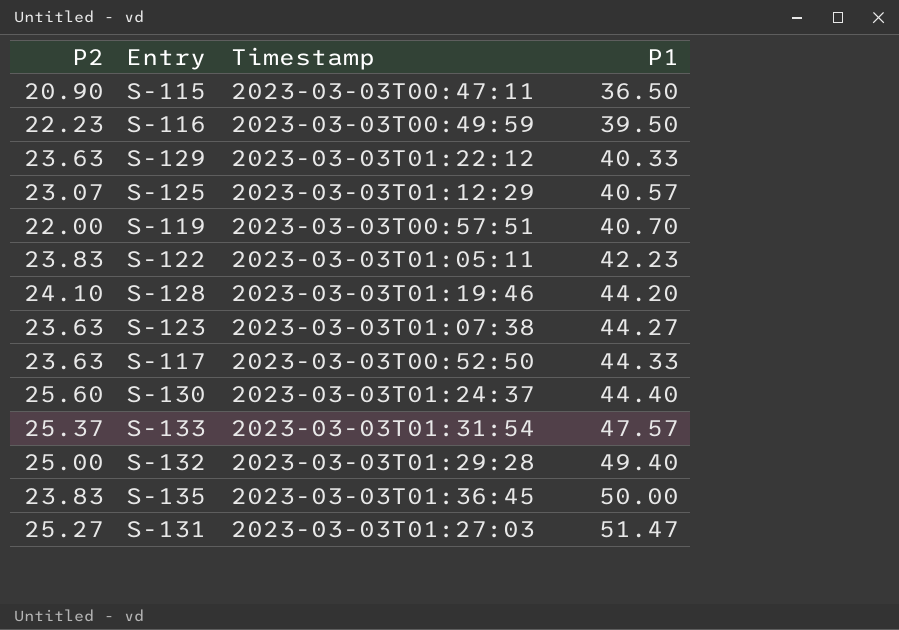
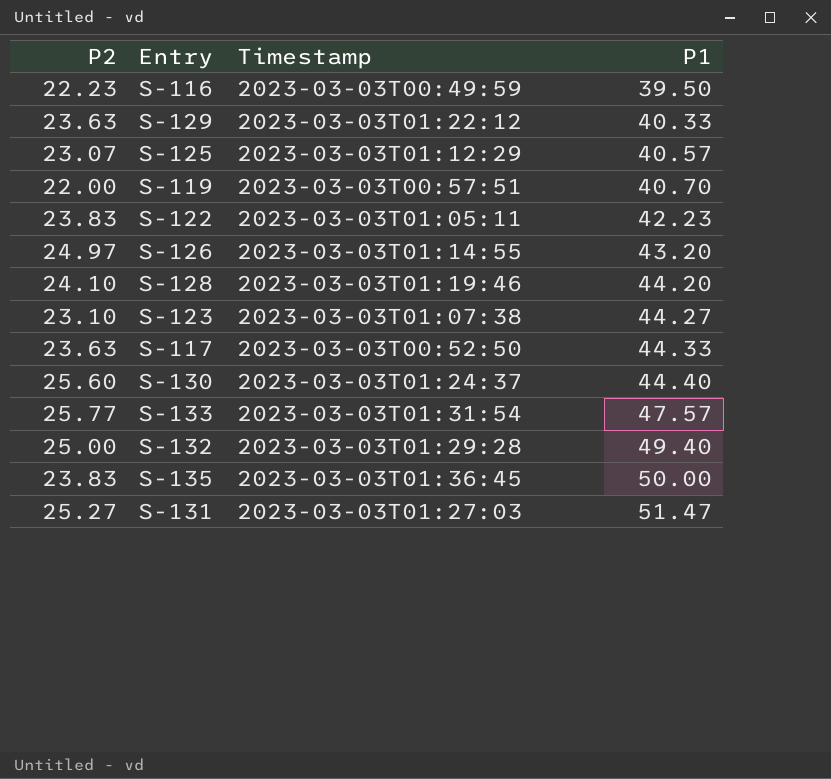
row S-115: 20.90 | 2023-03-03T00:47:11 | 36.50 -> none
row S-126: none -> 24.97 | 2023-03-03T01:14:55 | 43.20
S-123 | P2: 23.63 -> 23.10
S-133 | P2: 25.37 -> 25.77

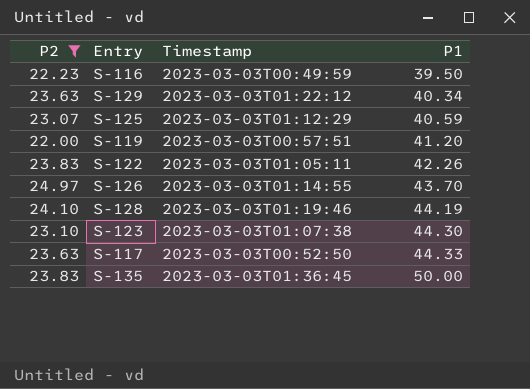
filter: none -> P2 <= 24.97
S-129 | P1: 40.33 -> 40.34
S-125 | P1: 40.57 -> 40.59
S-119 | P1: 40.70 -> 41.20
S-122 | P1: 42.23 -> 42.26
S-126 | P1: 43.20 -> 43.70
S-128 | P1: 44.20 -> 44.19
S-123 | P1: 44.27 -> 44.30

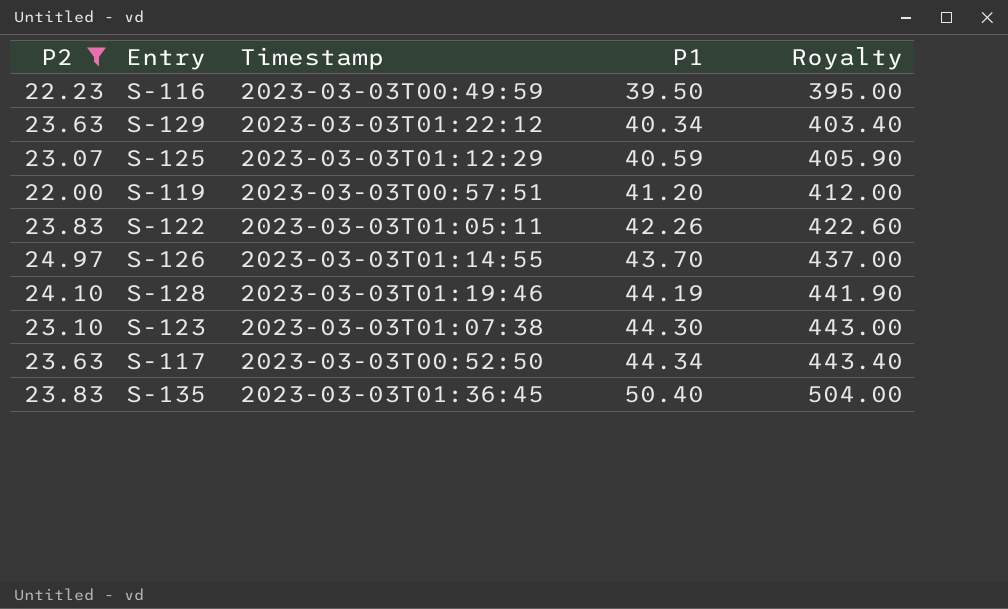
column Royalty | formula: none -> [P1] * 10
S-117 | P1: 44.33 -> 44.34
S-135 | P1: 50.00 -> 50.40

